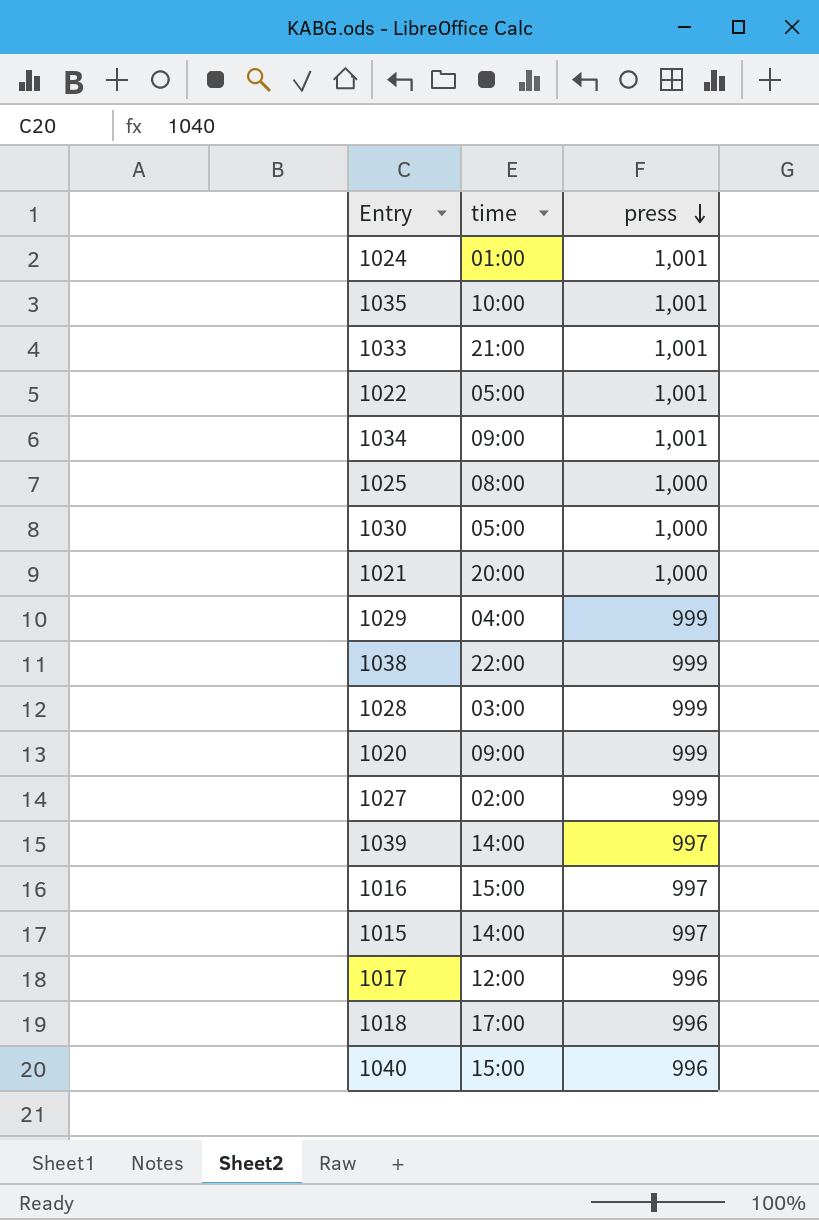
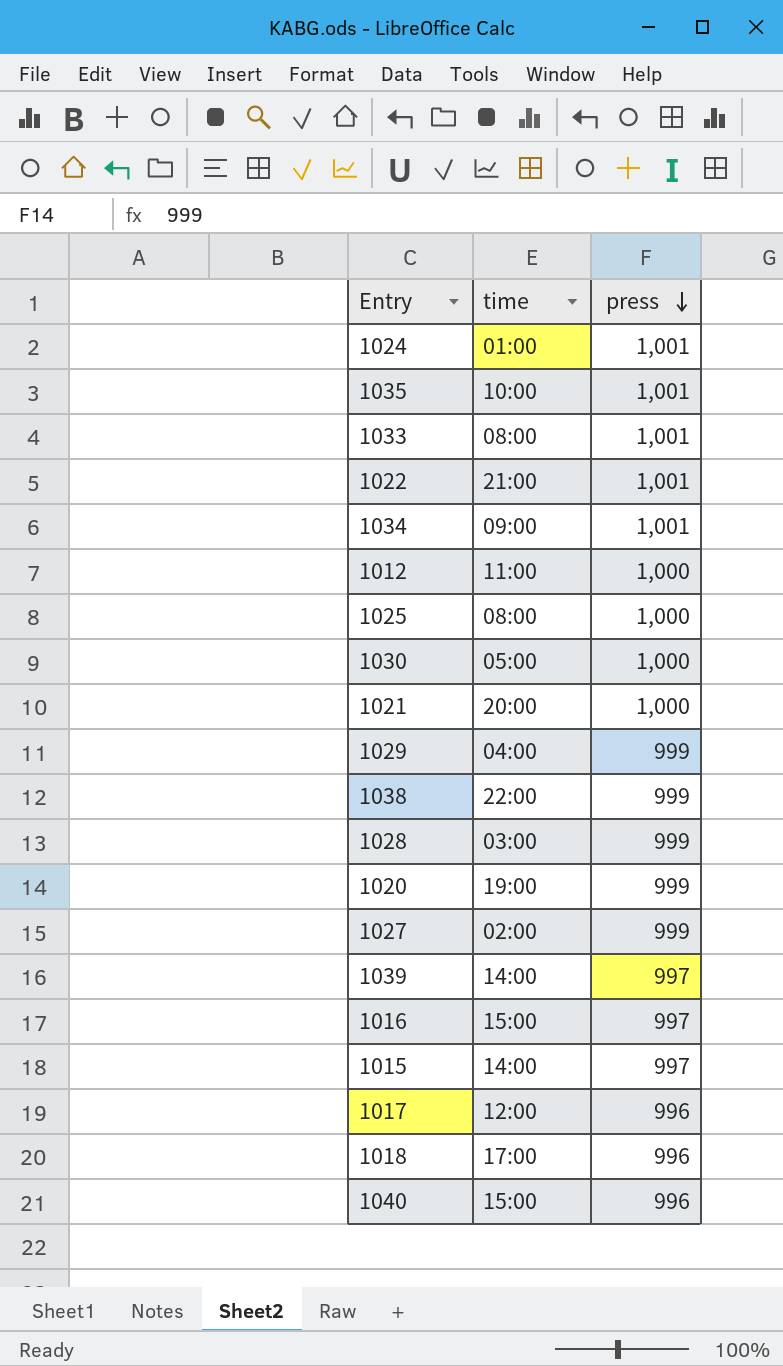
1033 | time: 21:00 -> 08:00
1022 | time: 05:00 -> 21:00
row 1012: none -> 11:00 | 1,000
1020 | time: 09:00 -> 19:00

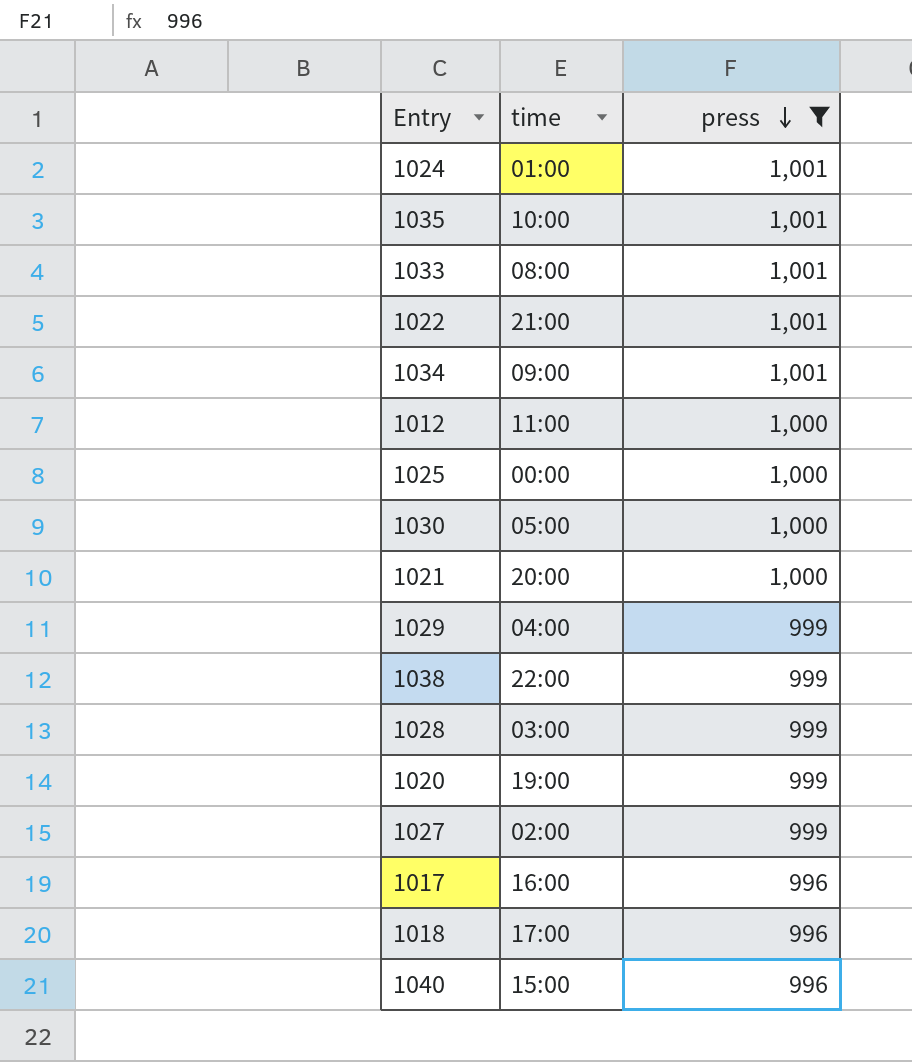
filter: none -> press != 997
1025 | time: 08:00 -> 00:00
1017 | time: 12:00 -> 16:00

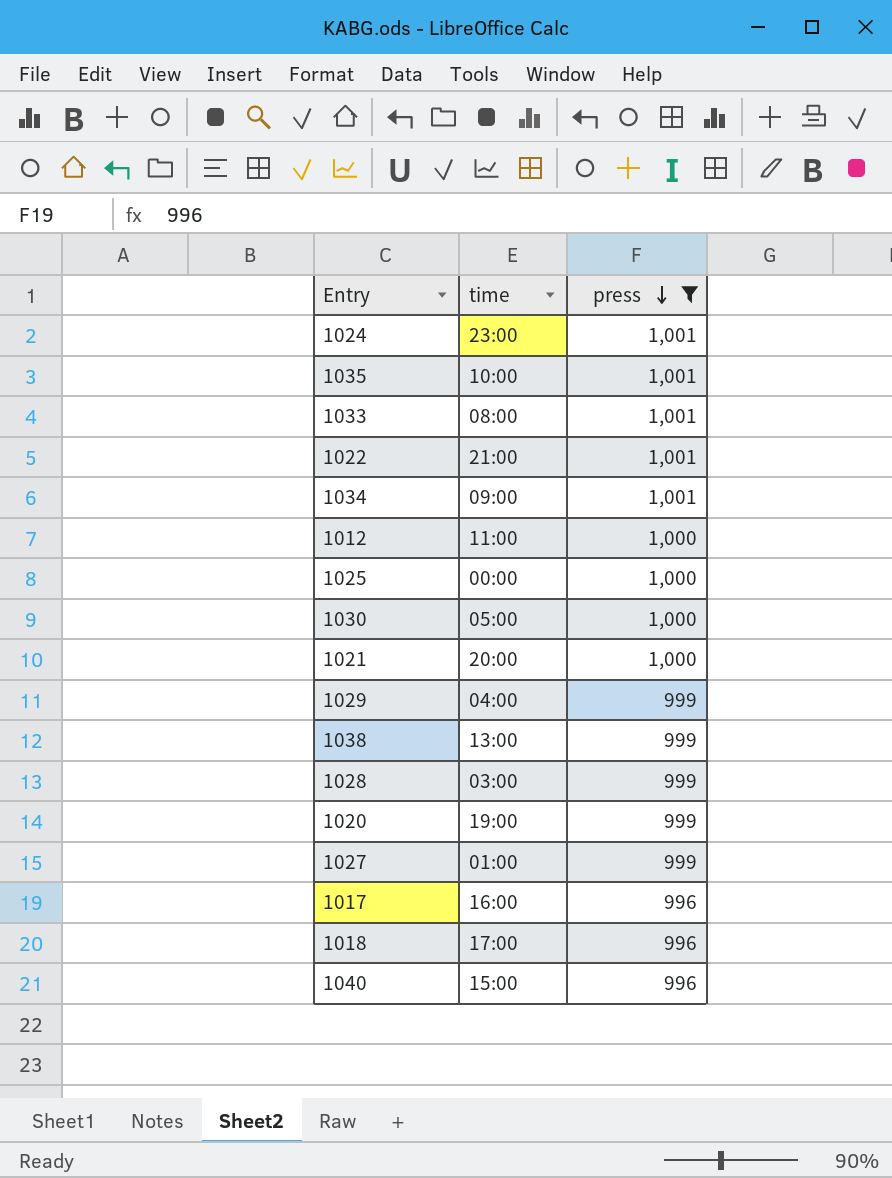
1024 | time: 01:00 -> 23:00
1038 | time: 22:00 -> 13:00
1027 | time: 02:00 -> 01:00

